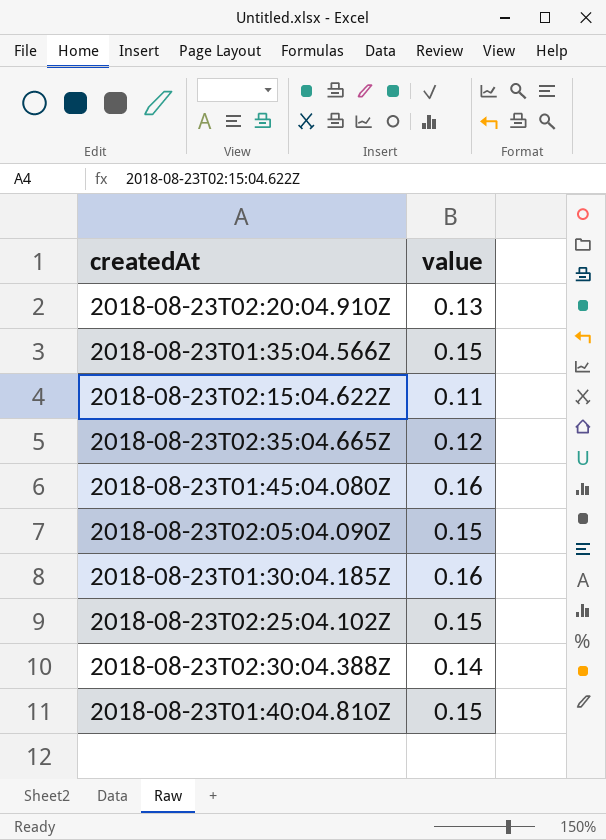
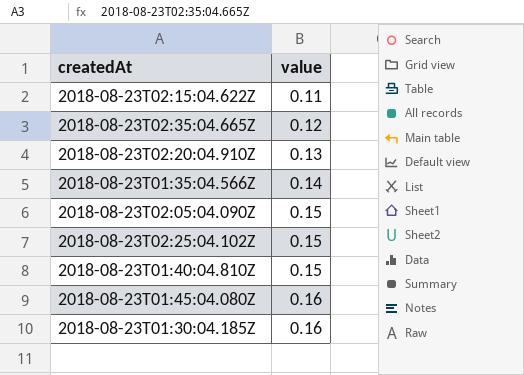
row order: none -> value ascending
row 2018-08-23T02:30:04.388Z: 0.14 -> none
2018-08-23T01:35:04.566Z | value: 0.15 -> 0.14

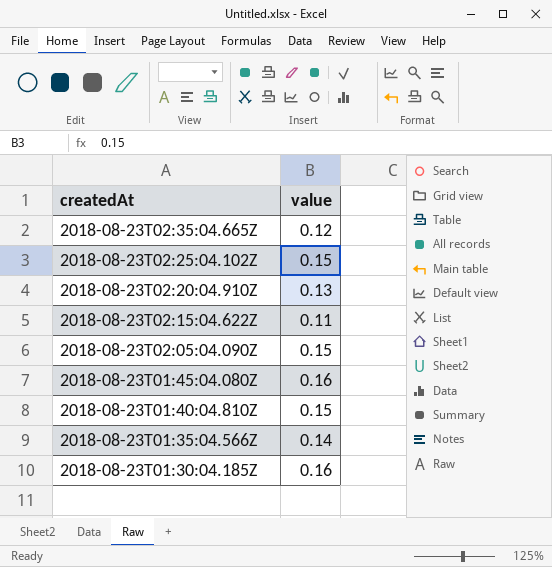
row order: value ascending -> createdAt descending

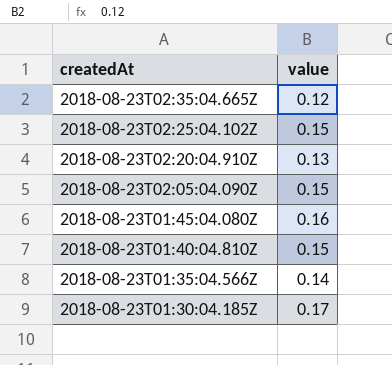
row 2018-08-23T02:15:04.622Z: 0.11 -> none
2018-08-23T01:30:04.185Z | value: 0.16 -> 0.17

